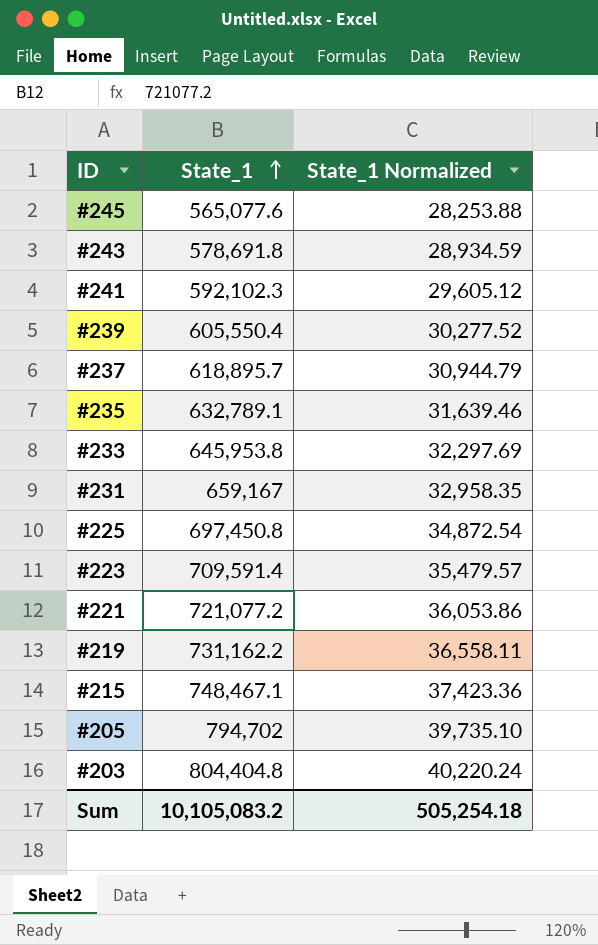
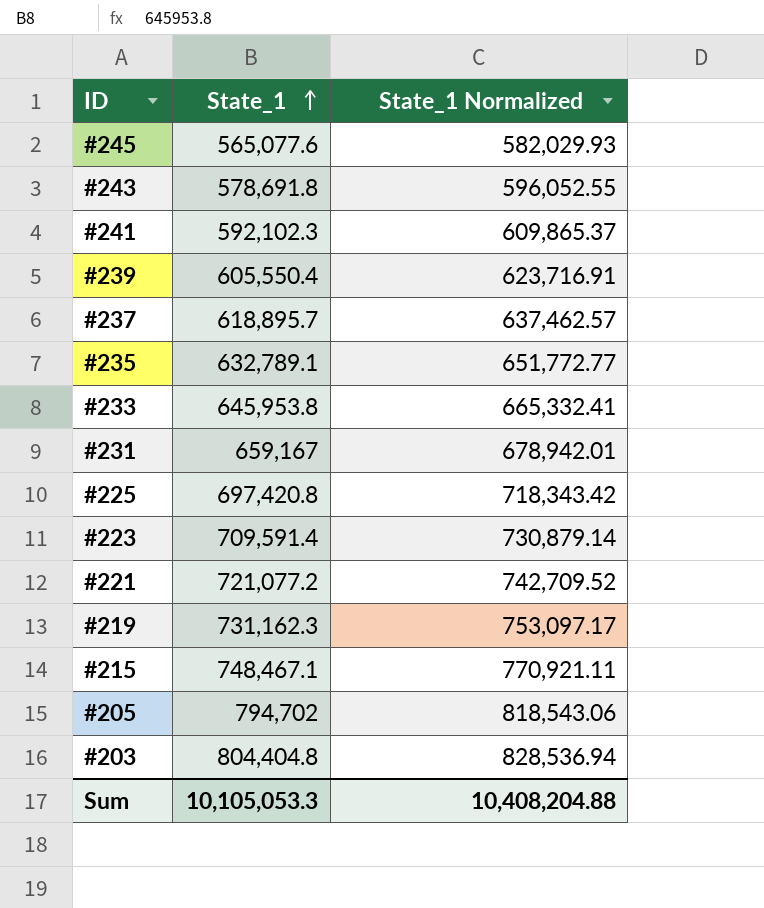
column State_1 Normalized | formula: [State_1] * 0.05 -> [State_1] * 1.03
#225 | State_1: 697,450.8 -> 697,420.8
#219 | State_1: 731,162.2 -> 731,162.3
Sum | State_1: 10,105,083.2 -> 10,105,053.3
Sum | State_1 Normalized: 505,254.18 -> 10,408,204.88

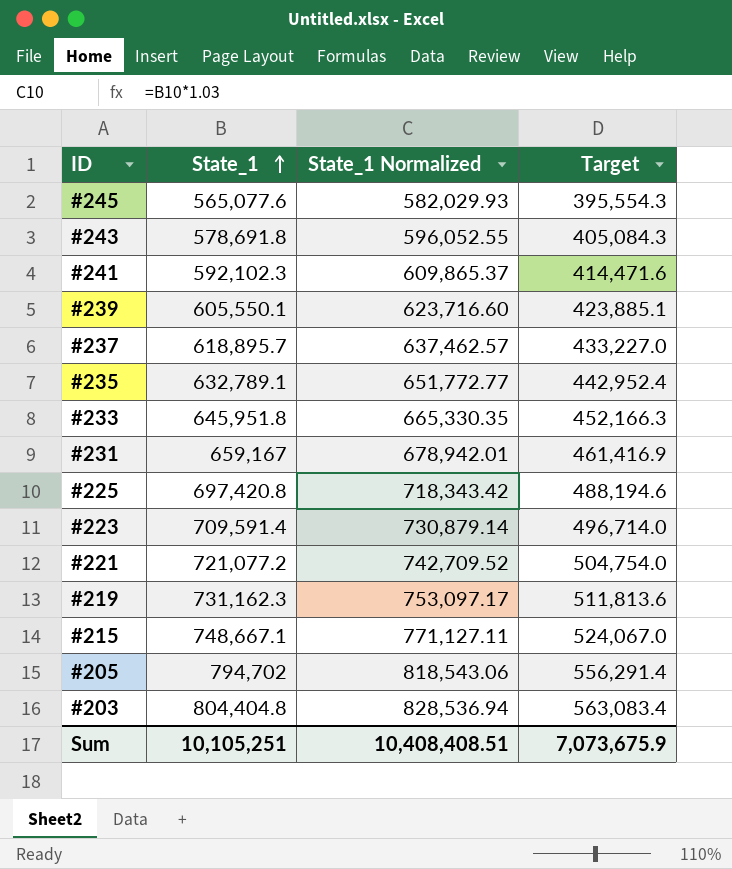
column Target | formula: none -> [State_1] * 0.7
#239 | State_1: 605,550.4 -> 605,550.1
#239 | State_1 Normalized: 623,716.91 -> 623,716.60
#233 | State_1: 645,953.8 -> 645,951.8
#233 | State_1 Normalized: 665,332.41 -> 665,330.35
#215 | State_1: 748,467.1 -> 748,667.1
#215 | State_1 Normalized: 770,921.11 -> 771,127.11
Sum | State_1: 10,105,053.3 -> 10,105,251
Sum | State_1 Normalized: 10,408,204.88 -> 10,408,408.51

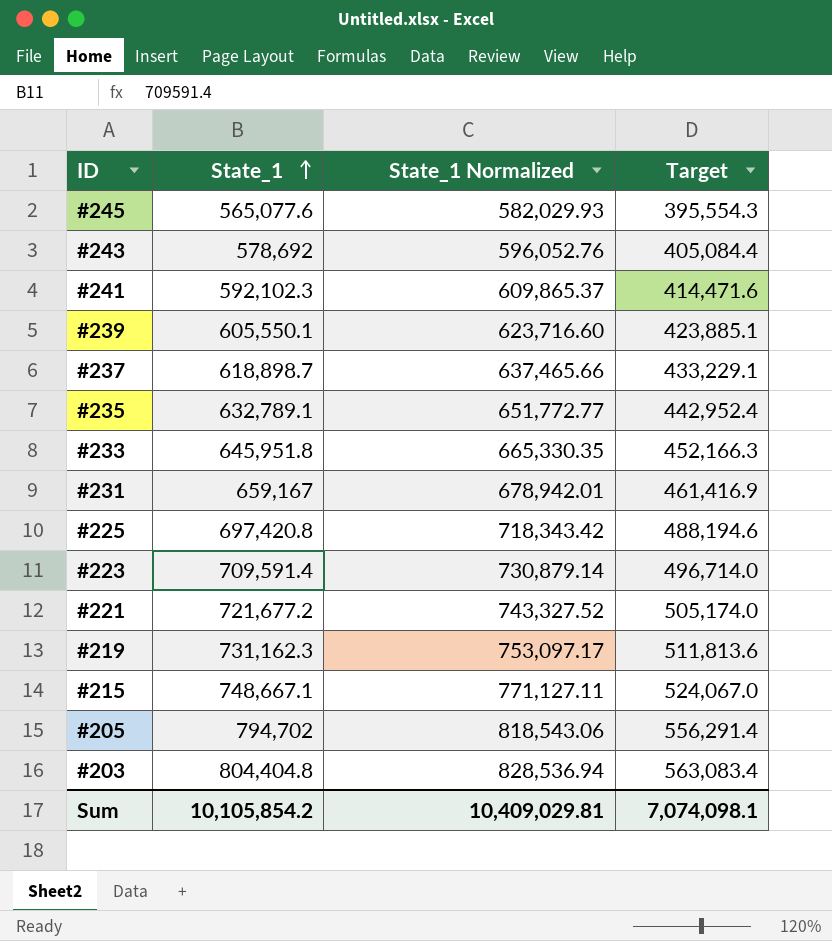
#243 | State_1: 578,691.8 -> 578,692
#243 | State_1 Normalized: 596,052.55 -> 596,052.76
#243 | Target: 405,084.3 -> 405,084.4
#237 | State_1: 618,895.7 -> 618,898.7
#237 | State_1 Normalized: 637,462.57 -> 637,465.66
#237 | Target: 433,227.0 -> 433,229.1
#221 | State_1: 721,077.2 -> 721,677.2
#221 | State_1 Normalized: 742,709.52 -> 743,327.52
#221 | Target: 504,754.0 -> 505,174.0
Sum | State_1: 10,105,251 -> 10,105,854.2
Sum | State_1 Normalized: 10,408,408.51 -> 10,409,029.81
Sum | Target: 7,073,675.9 -> 7,074,098.1

